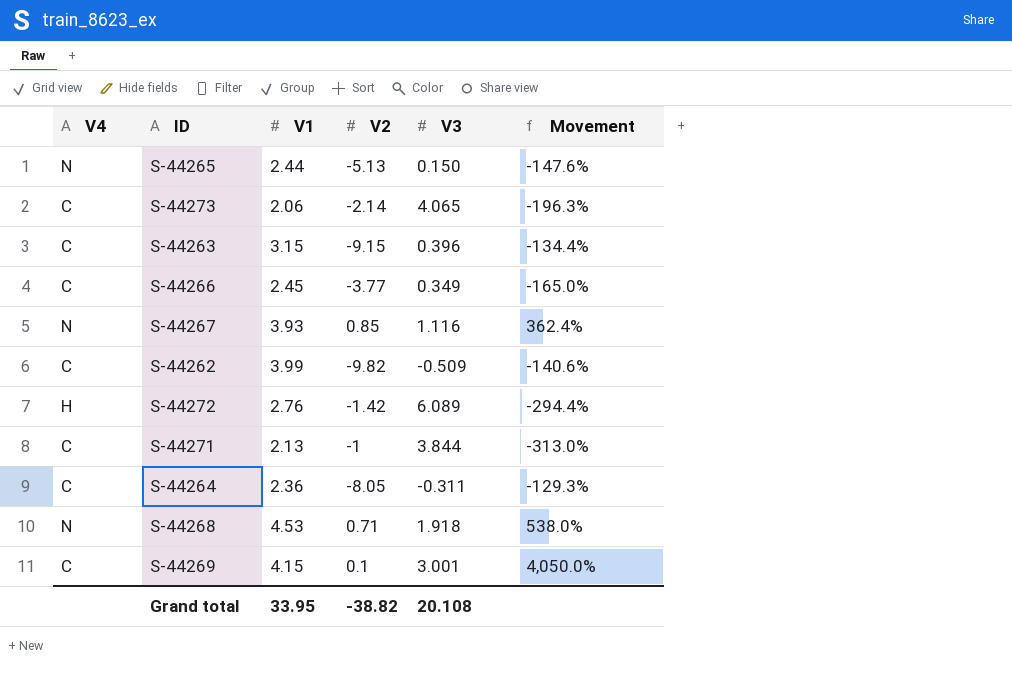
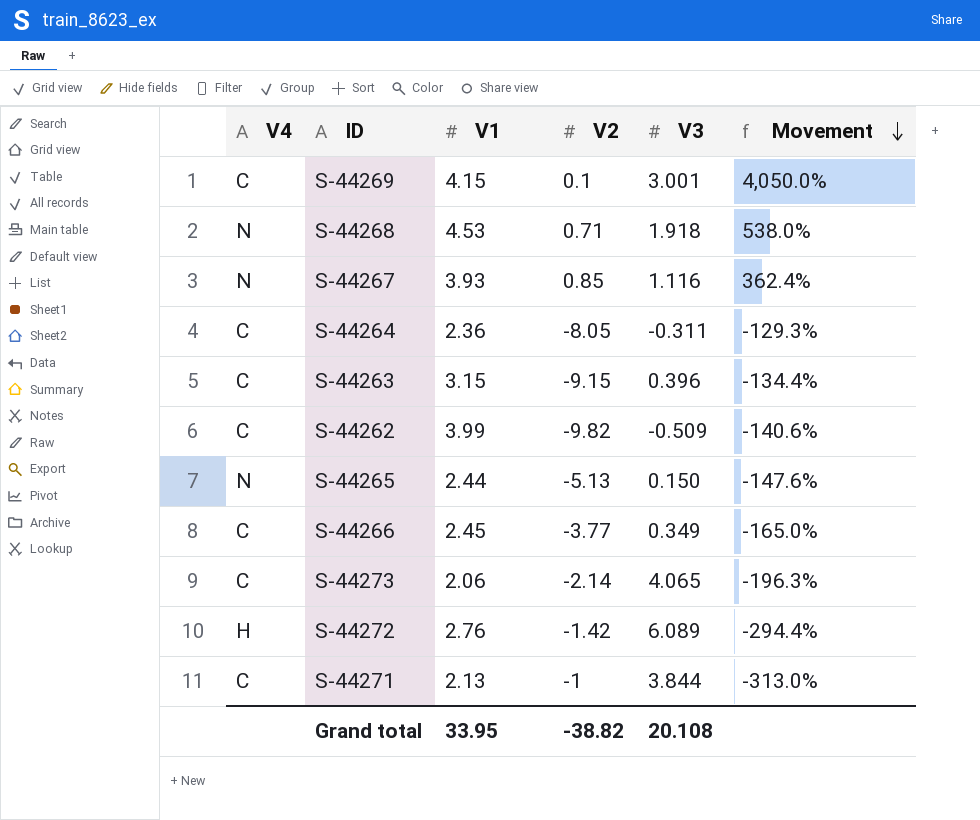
row order: none -> Movement descending

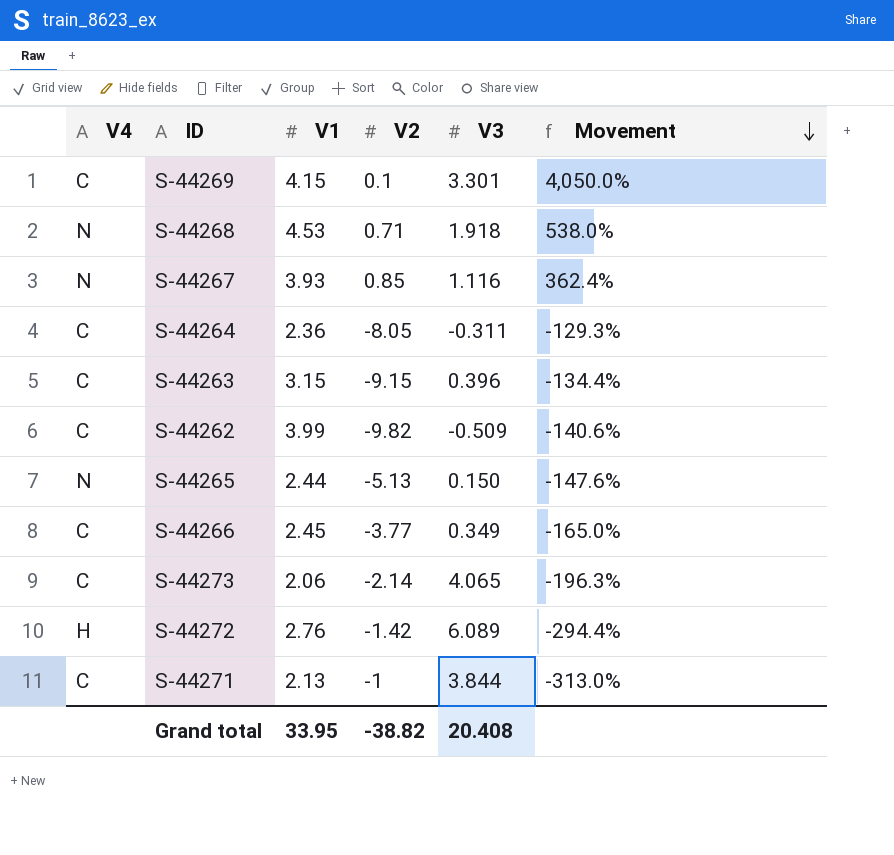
S-44269 | V3: 3.001 -> 3.301
Grand total | V3: 20.108 -> 20.408

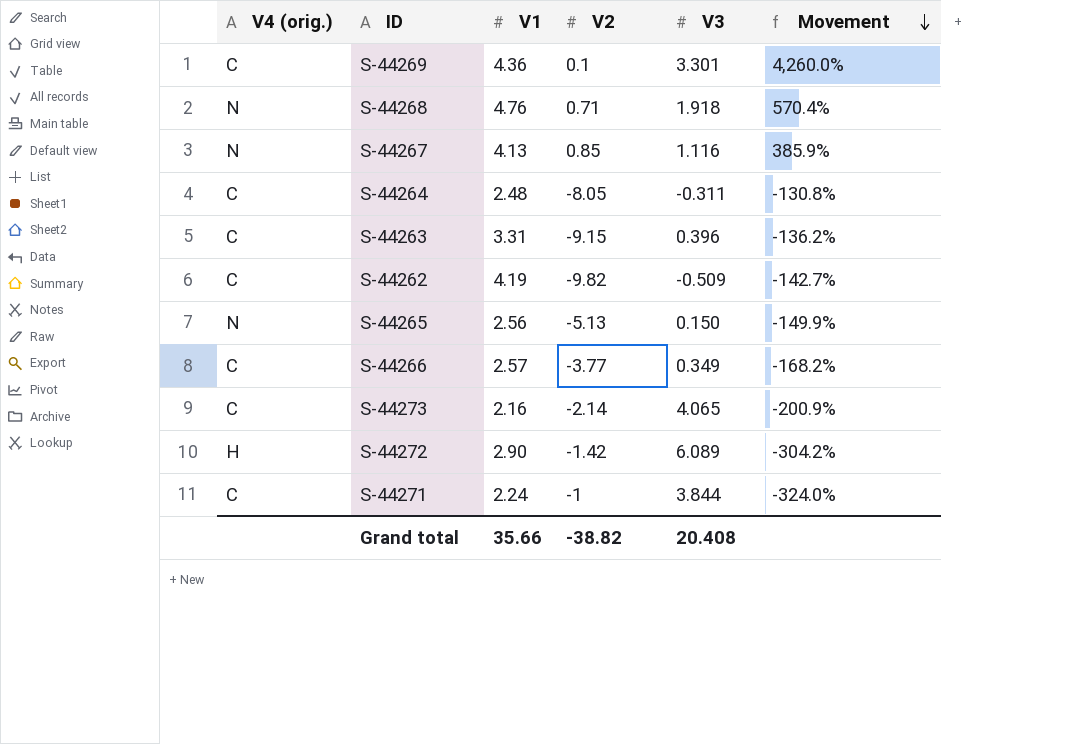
column name: V4 -> V4 (orig.)
S-44269 | V1: 4.15 -> 4.36
S-44269 | Movement: 4,050.0% -> 4,260.0%
S-44268 | V1: 4.53 -> 4.76
S-44268 | Movement: 538.0% -> 570.4%
S-44267 | V1: 3.93 -> 4.13
S-44267 | Movement: 362.4% -> 385.9%
S-44264 | V1: 2.36 -> 2.48
S-44264 | Movement: -129.3% -> -130.8%
S-44263 | V1: 3.15 -> 3.31
S-44263 | Movement: -134.4% -> -136.2%
S-44262 | V1: 3.99 -> 4.19
S-44262 | Movement: -140.6% -> -142.7%
S-44265 | V1: 2.44 -> 2.56
S-44265 | Movement: -147.6% -> -149.9%
S-44266 | V1: 2.45 -> 2.57
S-44266 | Movement: -165.0% -> -168.2%
S-44273 | V1: 2.06 -> 2.16
S-44273 | Movement: -196.3% -> -200.9%
S-44272 | V1: 2.76 -> 2.90
S-44272 | Movement: -294.4% -> -304.2%
S-44271 | V1: 2.13 -> 2.24
S-44271 | Movement: -313.0% -> -324.0%
Grand total | V1: 33.95 -> 35.66

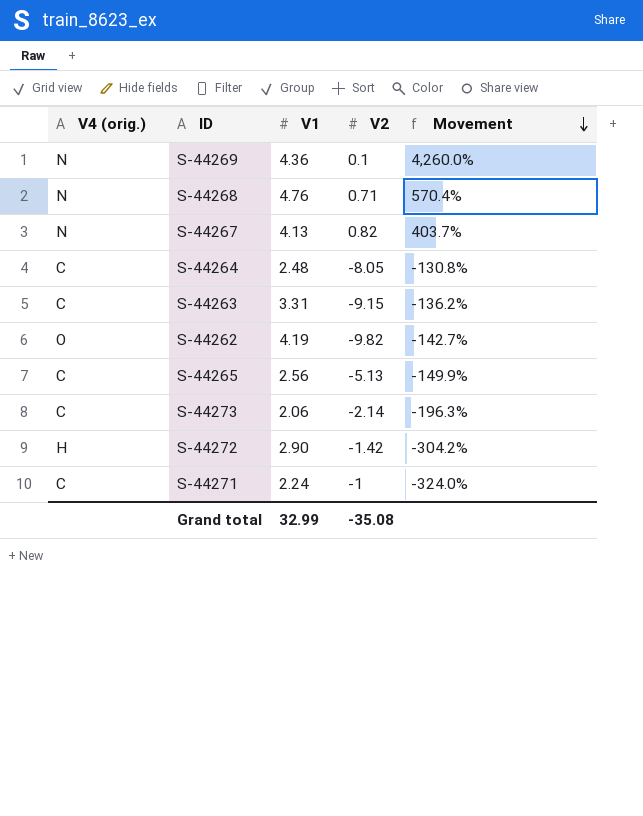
column V3 | position: 5 -> none
row S-44266: C | 2.57 | -3.77 | 0.349 | -168.2% -> none
S-44269 | V4 (orig.): C -> N
S-44267 | V2: 0.85 -> 0.82
S-44267 | Movement: 385.9% -> 403.7%
S-44262 | V4 (orig.): C -> O
S-44265 | V4 (orig.): N -> C
S-44273 | V1: 2.16 -> 2.06
S-44273 | Movement: -200.9% -> -196.3%
Grand total | V1: 35.66 -> 32.99
Grand total | V2: -38.82 -> -35.08

